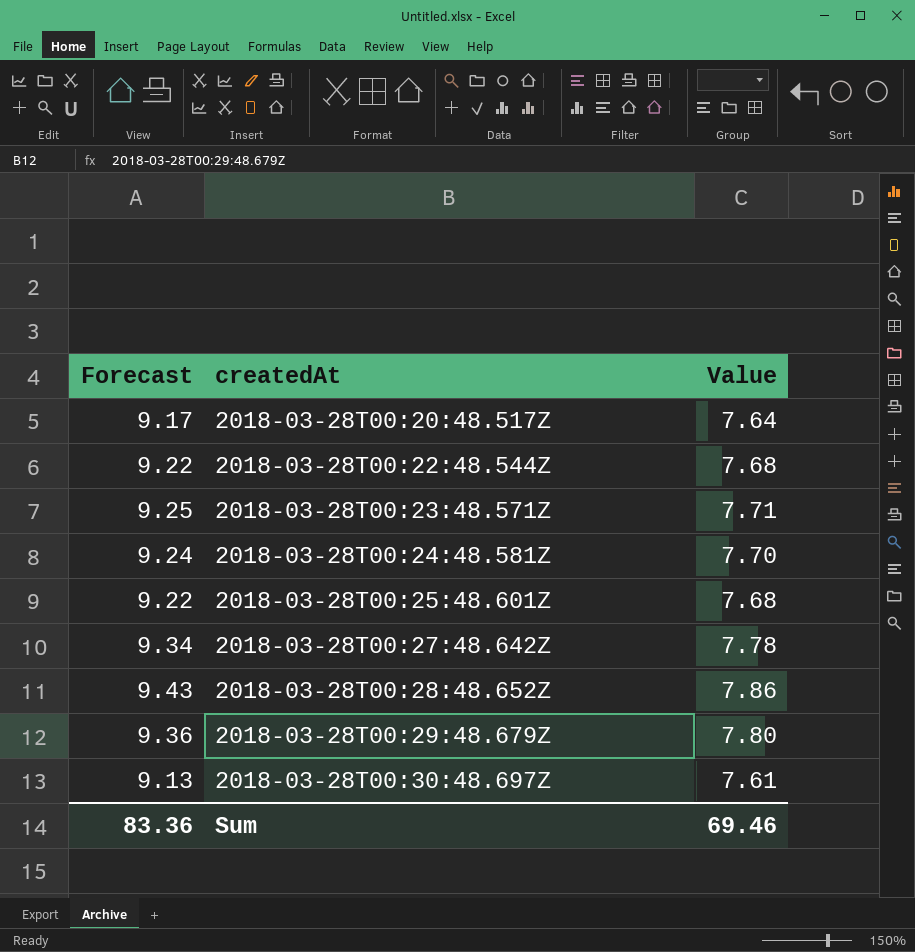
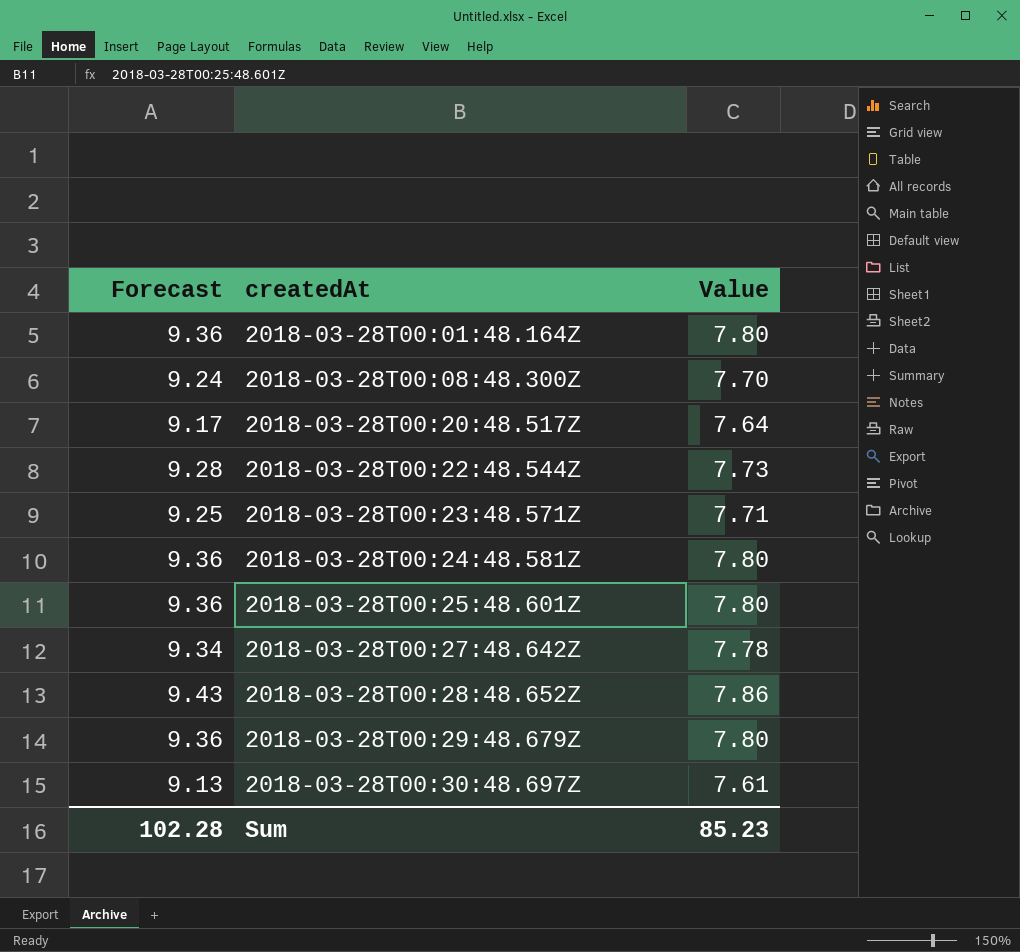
row 2018-03-28T00:01:48.164Z: none -> 9.36 | 7.80
row 2018-03-28T00:08:48.300Z: none -> 9.24 | 7.70
2018-03-28T00:22:48.544Z | Forecast: 9.22 -> 9.28
2018-03-28T00:22:48.544Z | Value: 7.68 -> 7.73
2018-03-28T00:24:48.581Z | Forecast: 9.24 -> 9.36
2018-03-28T00:24:48.581Z | Value: 7.70 -> 7.80
2018-03-28T00:25:48.601Z | Forecast: 9.22 -> 9.36
2018-03-28T00:25:48.601Z | Value: 7.68 -> 7.80
Sum | Forecast: 83.36 -> 102.28
Sum | Value: 69.46 -> 85.23

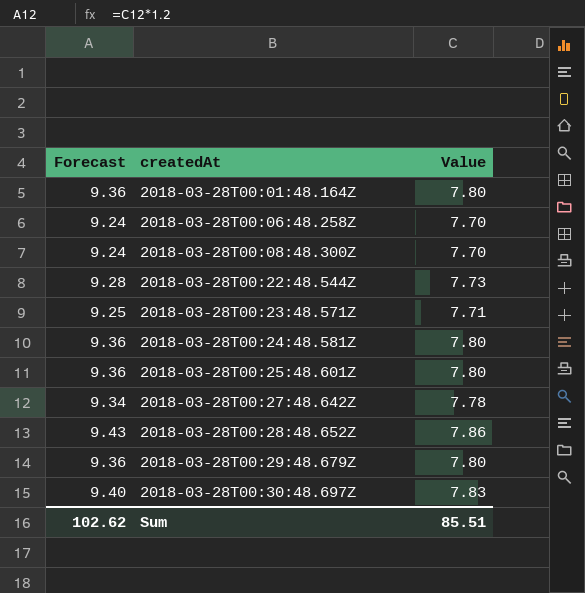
row 2018-03-28T00:20:48.517Z: 9.17 | 7.64 -> none
row 2018-03-28T00:06:48.258Z: none -> 9.24 | 7.70
2018-03-28T00:30:48.697Z | Forecast: 9.13 -> 9.40
2018-03-28T00:30:48.697Z | Value: 7.61 -> 7.83
Sum | Forecast: 102.28 -> 102.62
Sum | Value: 85.23 -> 85.51

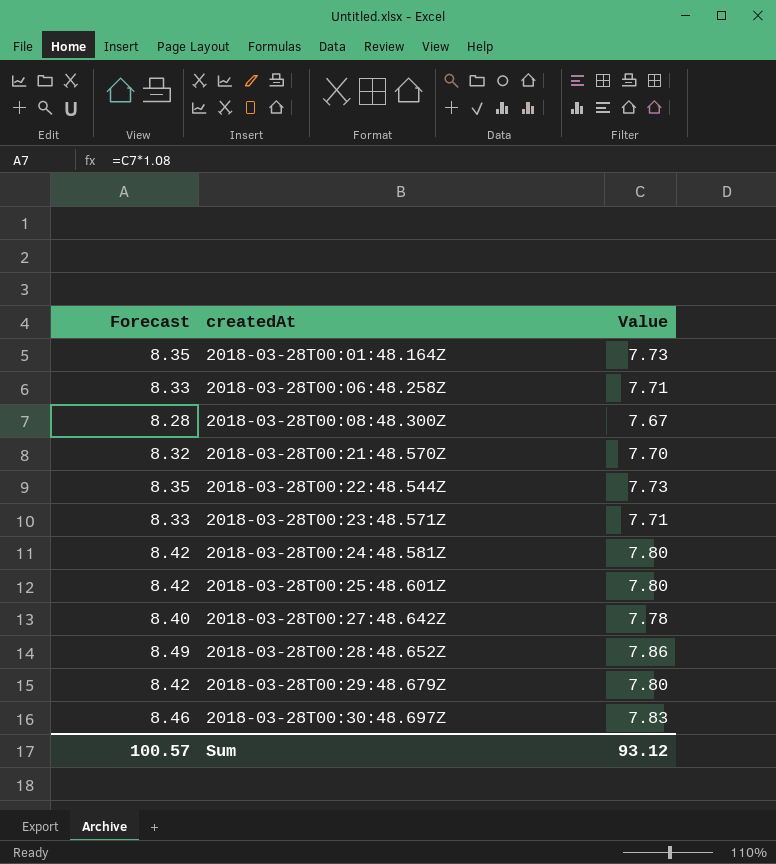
column Forecast | formula: [Value] * 1.2 -> [Value] * 1.08
2018-03-28T00:01:48.164Z | Value: 7.80 -> 7.73
2018-03-28T00:06:48.258Z | Value: 7.70 -> 7.71
2018-03-28T00:08:48.300Z | Value: 7.70 -> 7.67
row 2018-03-28T00:21:48.570Z: none -> 8.32 | 7.70
Sum | Forecast: 102.62 -> 100.57
Sum | Value: 85.51 -> 93.12

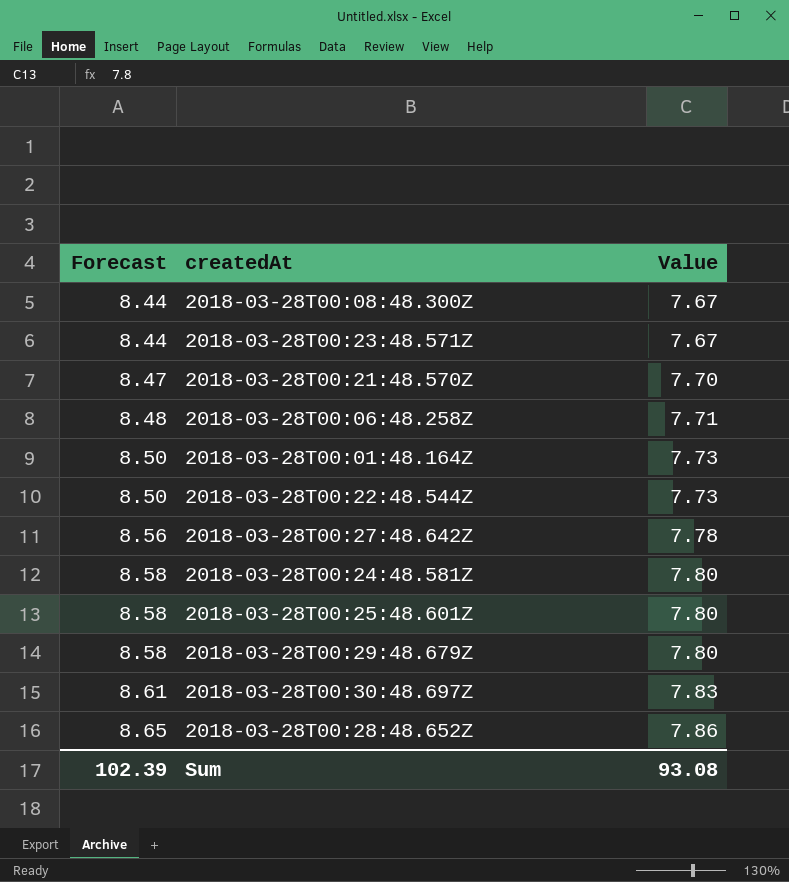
row order: createdAt ascending -> Forecast ascending
column Forecast | formula: [Value] * 1.08 -> [Value] * 1.1
2018-03-28T00:23:48.571Z | Value: 7.71 -> 7.67
Sum | Forecast: 100.57 -> 102.39
Sum | Value: 93.12 -> 93.08

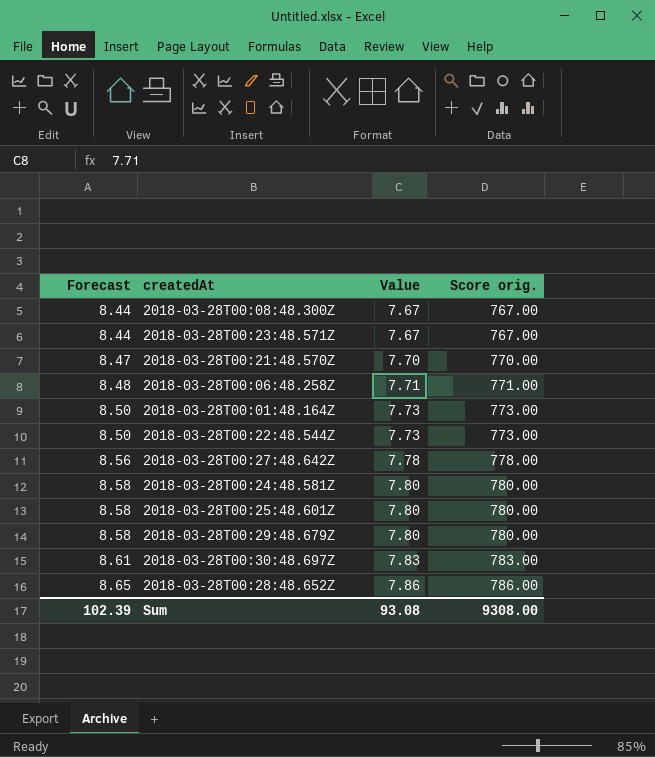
column Score orig. | formula: none -> [Value] * 100

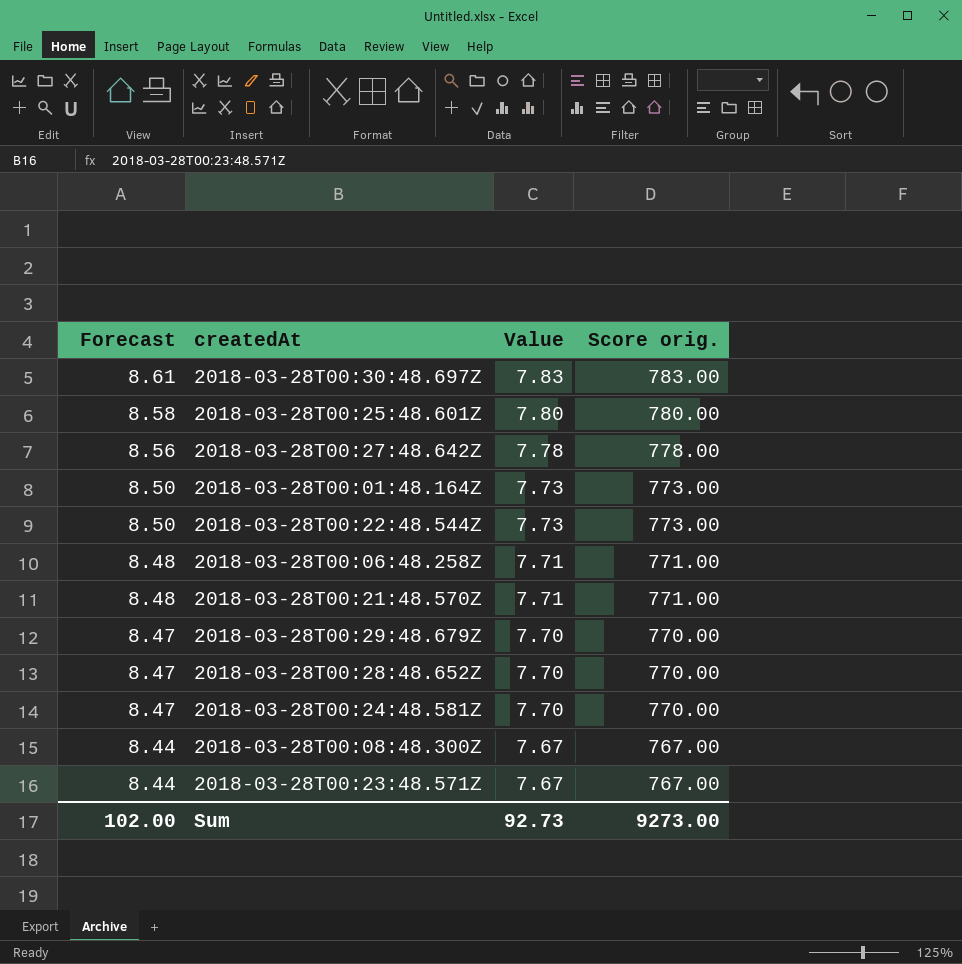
row order: Forecast ascending -> Forecast descending
2018-03-28T00:21:48.570Z | Forecast: 8.47 -> 8.48
2018-03-28T00:21:48.570Z | Value: 7.70 -> 7.71
2018-03-28T00:21:48.570Z | Score orig.: 770.00 -> 771.00
2018-03-28T00:29:48.679Z | Forecast: 8.58 -> 8.47
2018-03-28T00:29:48.679Z | Value: 7.80 -> 7.70
2018-03-28T00:29:48.679Z | Score orig.: 780.00 -> 770.00
2018-03-28T00:28:48.652Z | Forecast: 8.65 -> 8.47
2018-03-28T00:28:48.652Z | Value: 7.86 -> 7.70
2018-03-28T00:28:48.652Z | Score orig.: 786.00 -> 770.00
2018-03-28T00:24:48.581Z | Forecast: 8.58 -> 8.47
2018-03-28T00:24:48.581Z | Value: 7.80 -> 7.70
2018-03-28T00:24:48.581Z | Score orig.: 780.00 -> 770.00
Sum | Forecast: 102.39 -> 102.00
Sum | Value: 93.08 -> 92.73
Sum | Score orig.: 9308.00 -> 9273.00

